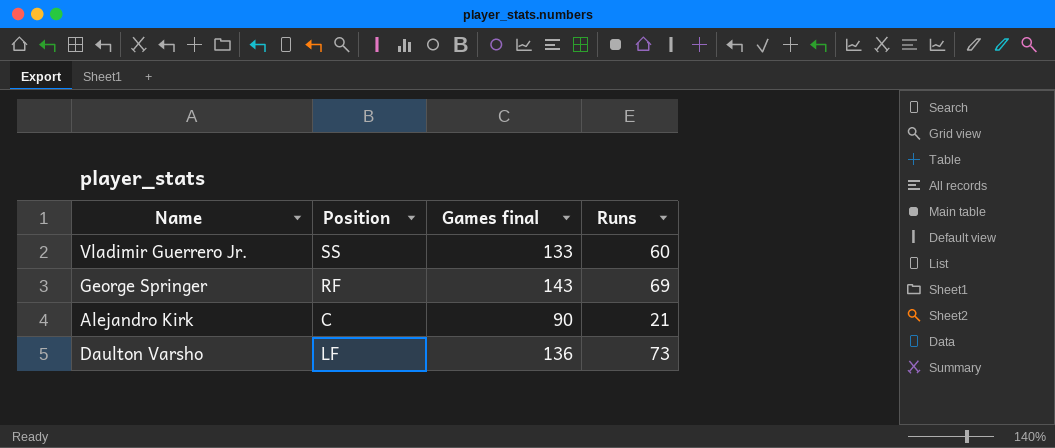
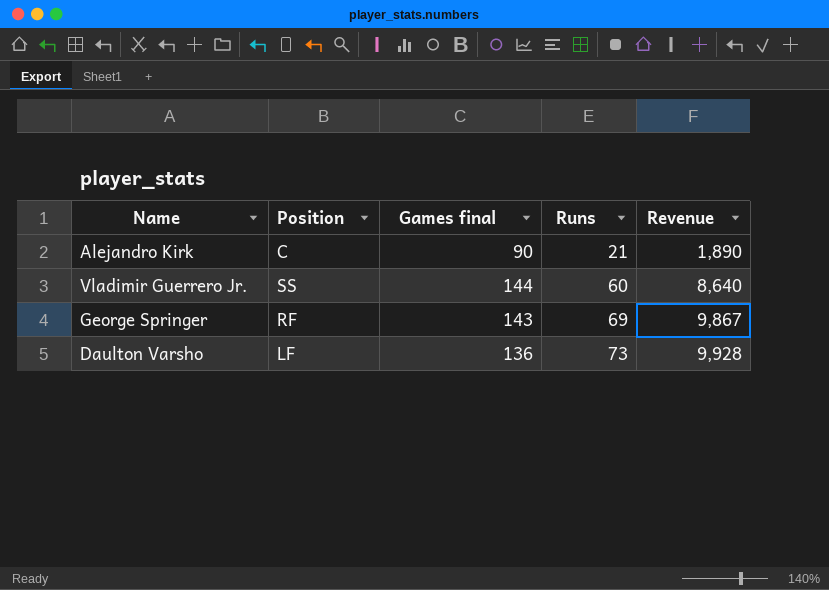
row order: none -> Runs ascending
column Revenue | formula: none -> [Games final] * [Runs]
Vladimir Guerrero Jr. | Games final: 133 -> 144

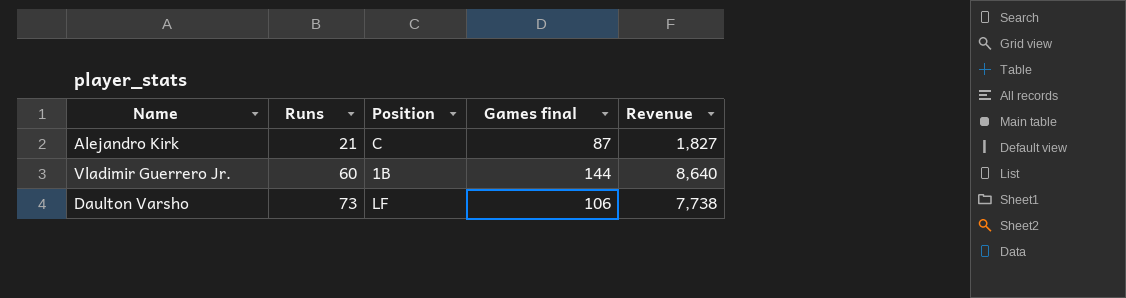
column Runs | position: 4 -> 2
row George Springer: RF | 143 | 69 | 9,867 -> none
Alejandro Kirk | Games final: 90 -> 87
Alejandro Kirk | Revenue: 1,890 -> 1,827
Vladimir Guerrero Jr. | Position: SS -> 1B
Daulton Varsho | Games final: 136 -> 106
Daulton Varsho | Revenue: 9,928 -> 7,738

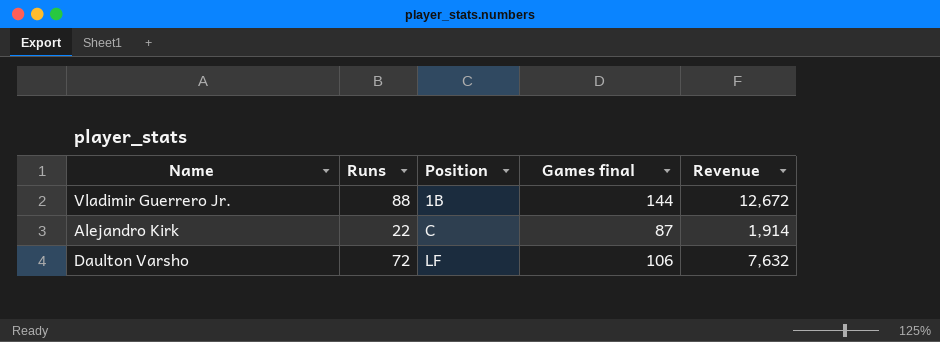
row order: Runs ascending -> Position ascending
Vladimir Guerrero Jr. | Runs: 60 -> 88
Vladimir Guerrero Jr. | Revenue: 8,640 -> 12,672
Alejandro Kirk | Runs: 21 -> 22
Alejandro Kirk | Revenue: 1,827 -> 1,914
Daulton Varsho | Runs: 73 -> 72
Daulton Varsho | Revenue: 7,738 -> 7,632

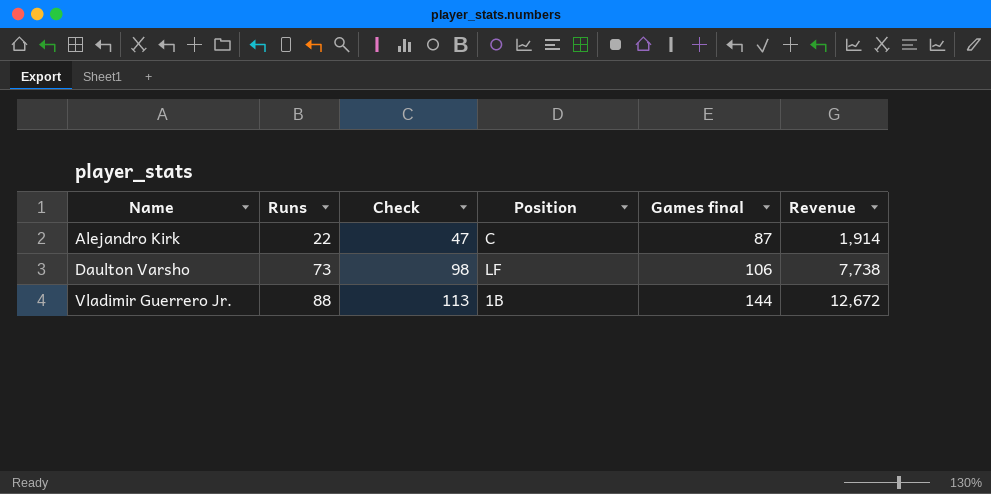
row order: Position ascending -> Name ascending
column Check | formula: none -> [Runs] + 25
Daulton Varsho | Runs: 72 -> 73
Daulton Varsho | Revenue: 7,632 -> 7,738

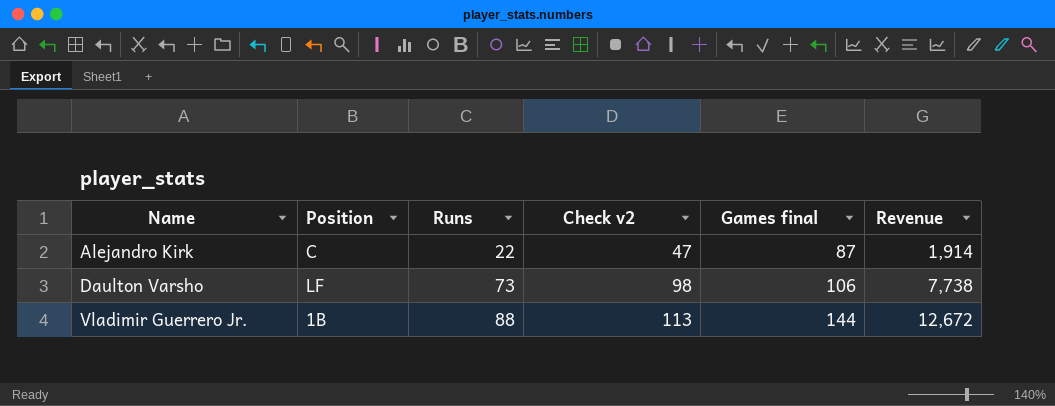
column Position | position: 4 -> 2
column name: Check -> Check v2

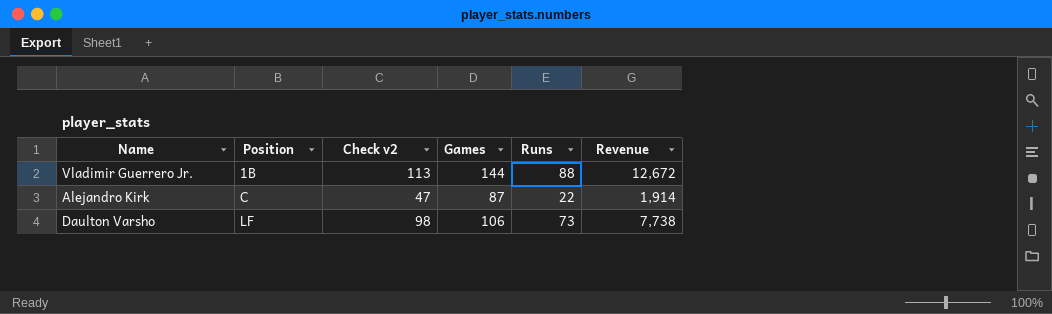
row order: Name ascending -> Position ascending
column name: Games final -> Games
column Runs | position: 3 -> 5

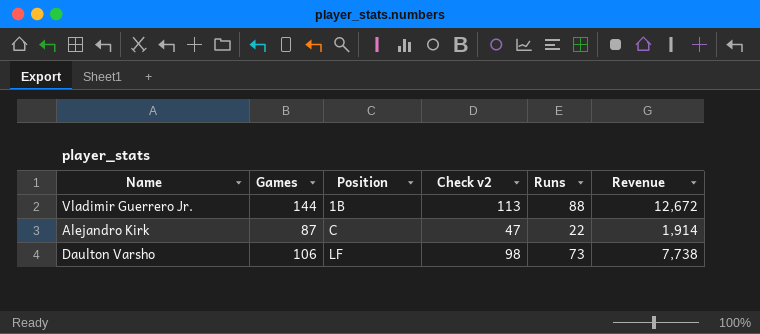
column Games | position: 4 -> 2

